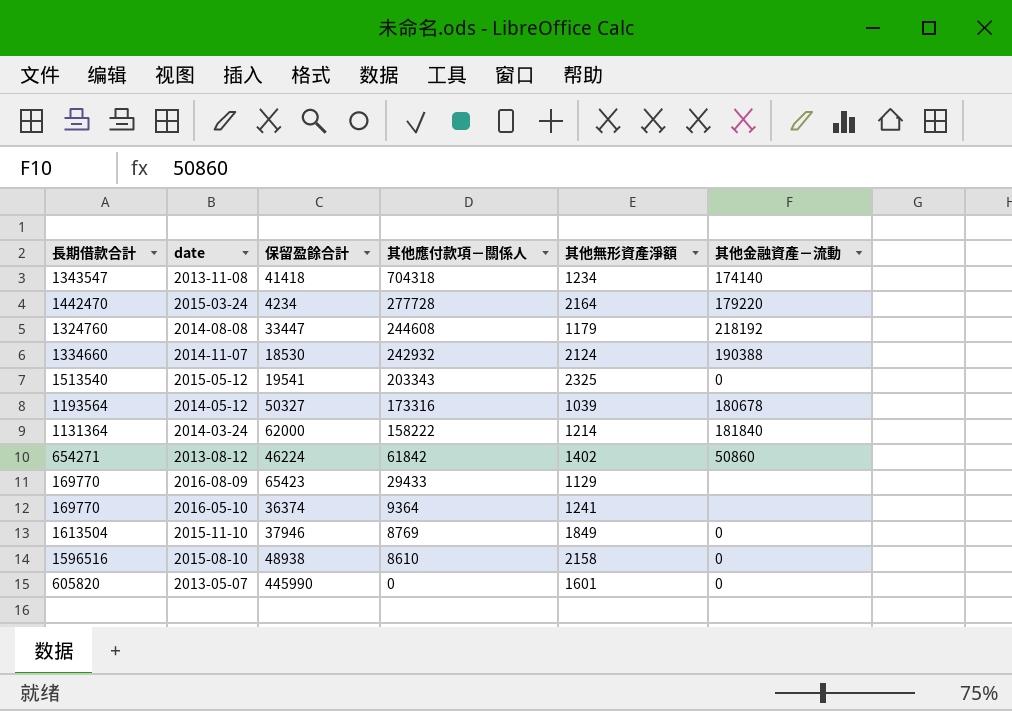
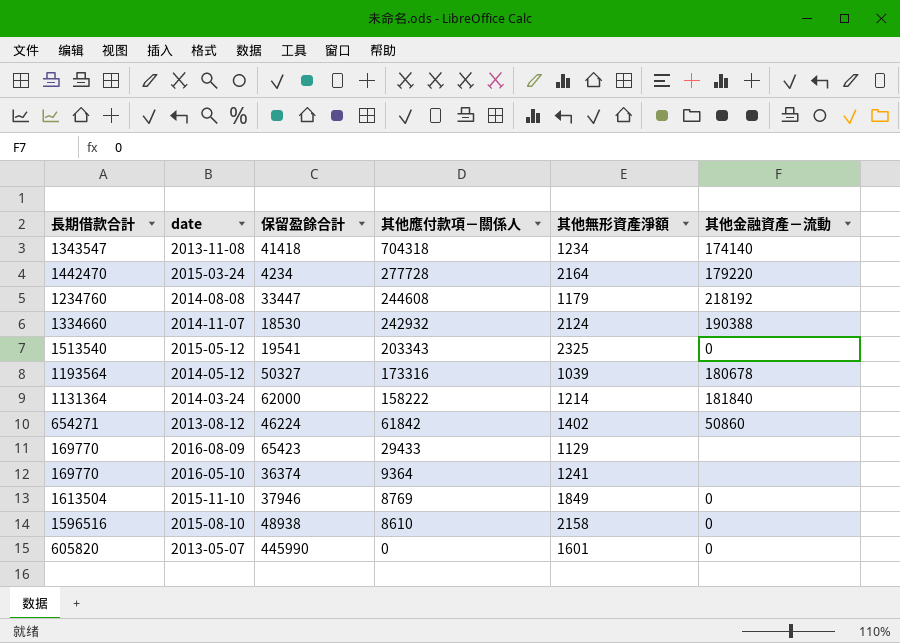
2014-08-08 | 長期借款合計: 1324760 -> 1234760

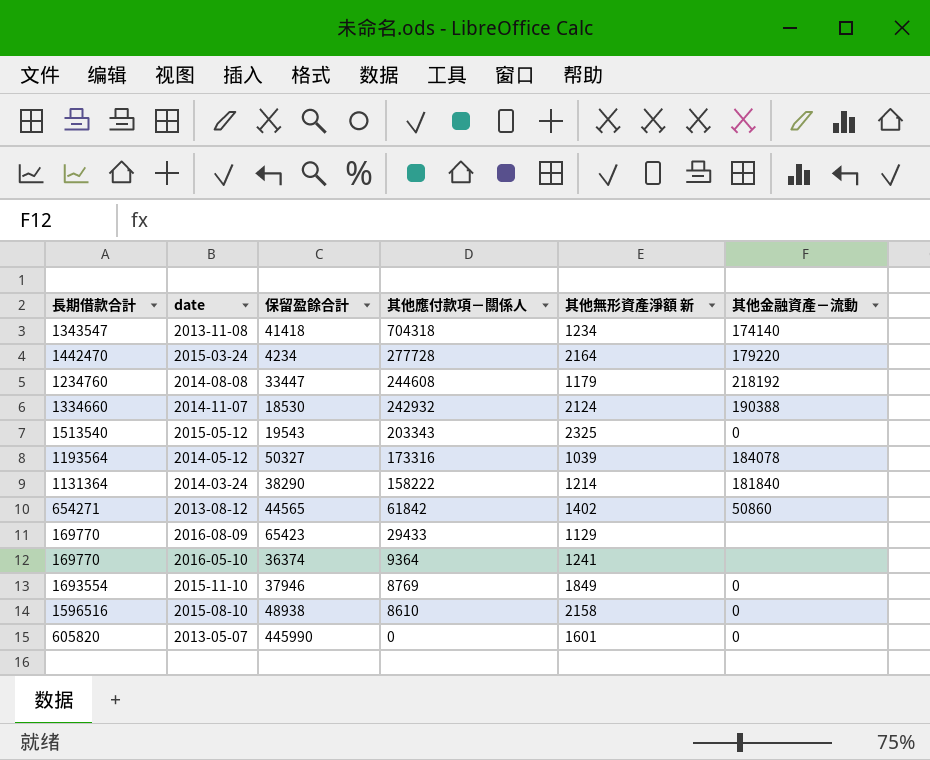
column name: 其他無形資產淨額 -> 其他無形資產淨額 新
2015-05-12 | 保留盈餘合計: 19541 -> 19543
2014-05-12 | 其他金融資產－流動: 180678 -> 184078
2014-03-24 | 保留盈餘合計: 62000 -> 38290
2013-08-12 | 保留盈餘合計: 46224 -> 44565
2015-11-10 | 長期借款合計: 1613504 -> 1693554

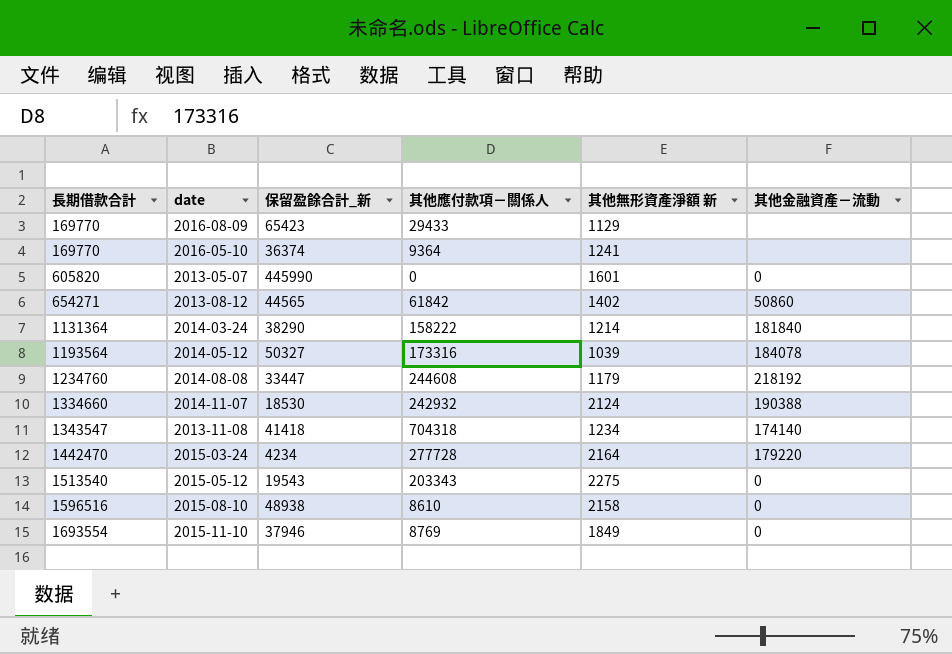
row order: 其他應付款項－關係人 descending -> 長期借款合計 ascending
column name: 保留盈餘合計 -> 保留盈餘合計_新
2015-05-12 | 其他無形資產淨額 新: 2325 -> 2275

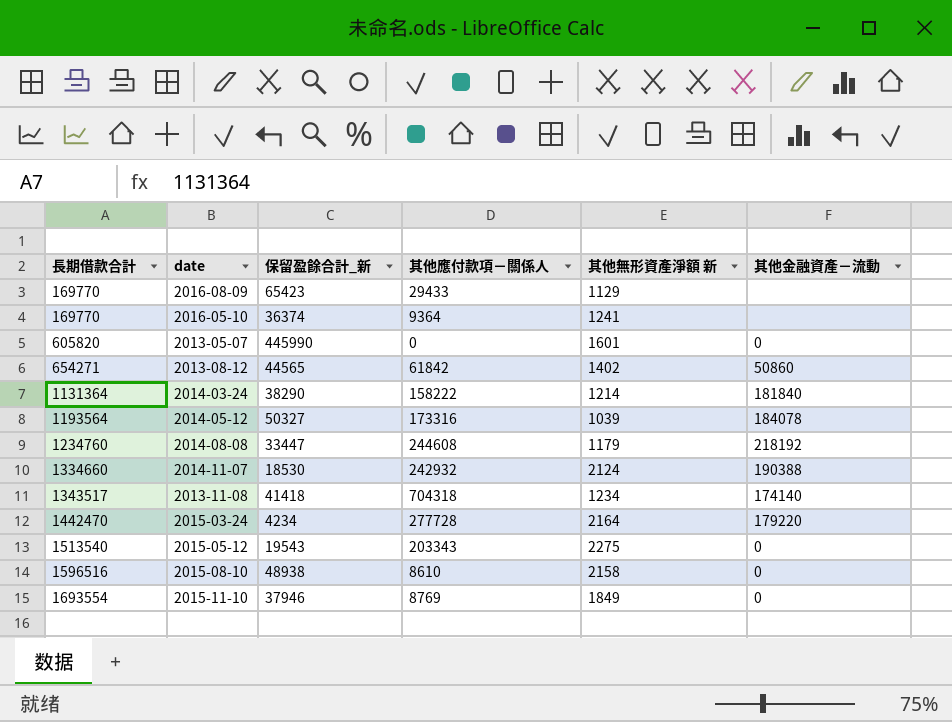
2013-11-08 | 長期借款合計: 1343547 -> 1343517

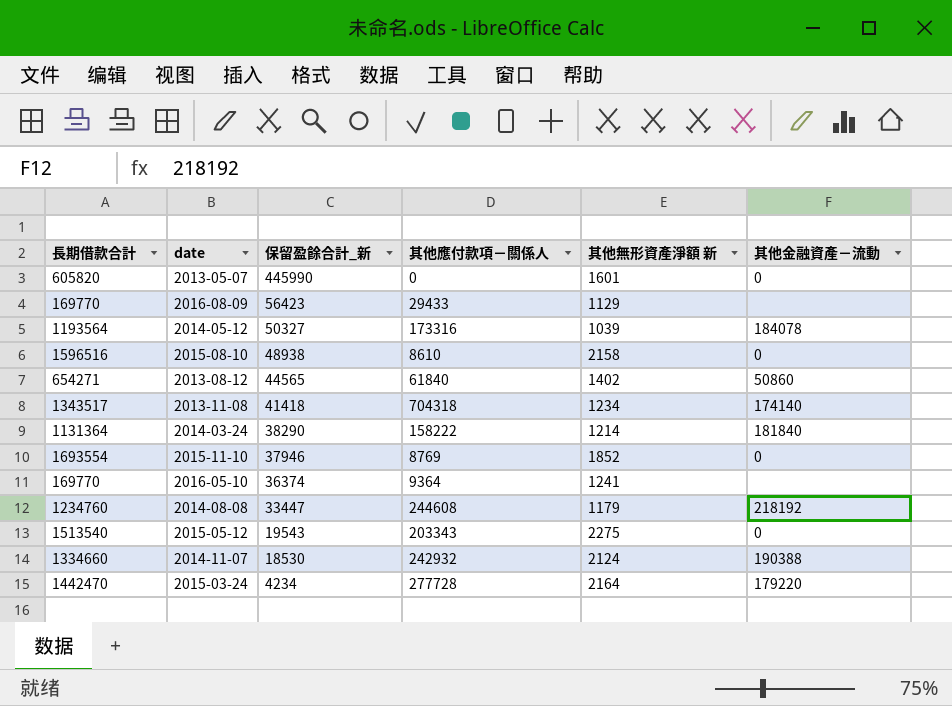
row order: 長期借款合計 ascending -> 保留盈餘合計_新 descending
2016-08-09 | 保留盈餘合計_新: 65423 -> 56423
2013-08-12 | 其他應付款項－關係人: 61842 -> 61840
2015-11-10 | 其他無形資產淨額 新: 1849 -> 1852

